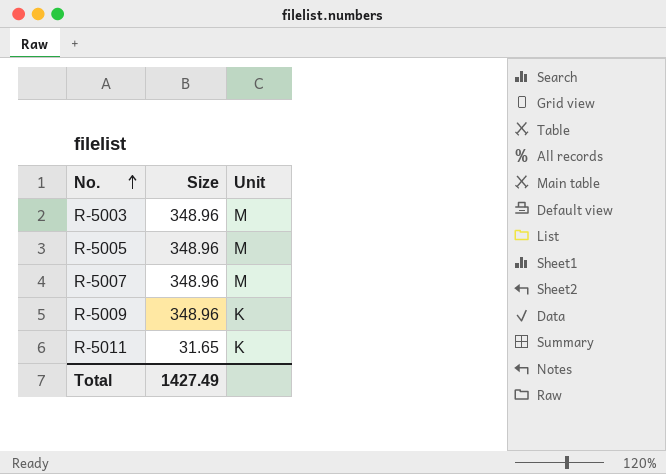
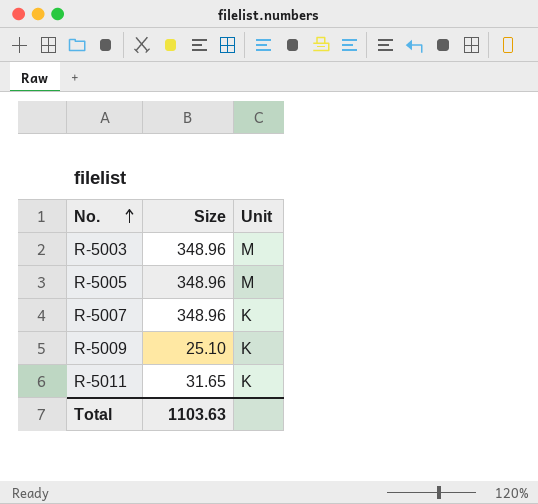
R-5007 | Unit: M -> K
R-5009 | Size: 348.96 -> 25.10
Total | Size: 1427.49 -> 1103.63

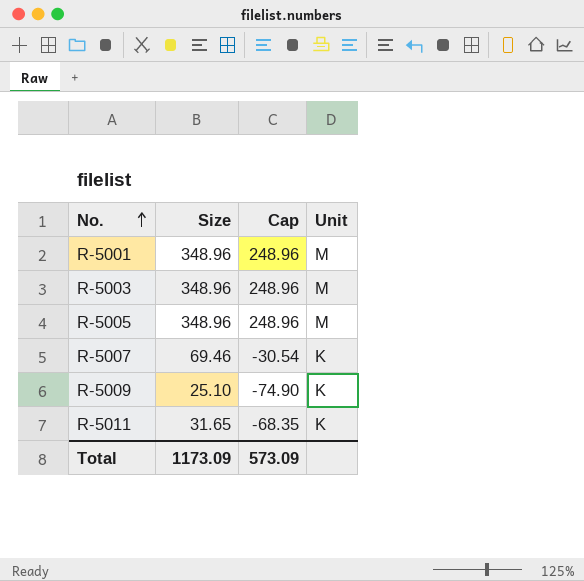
column Cap | formula: none -> [Size] - 100
row R-5001: none -> 348.96 | 248.96 | M
R-5007 | Size: 348.96 -> 69.46
Total | Size: 1103.63 -> 1173.09

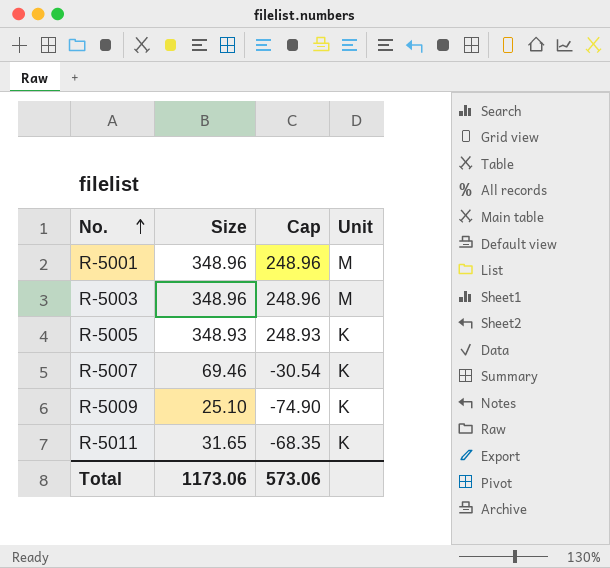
R-5005 | Size: 348.96 -> 348.93
R-5005 | Cap: 248.96 -> 248.93
R-5005 | Unit: M -> K
Total | Size: 1173.09 -> 1173.06
Total | Cap: 573.09 -> 573.06

